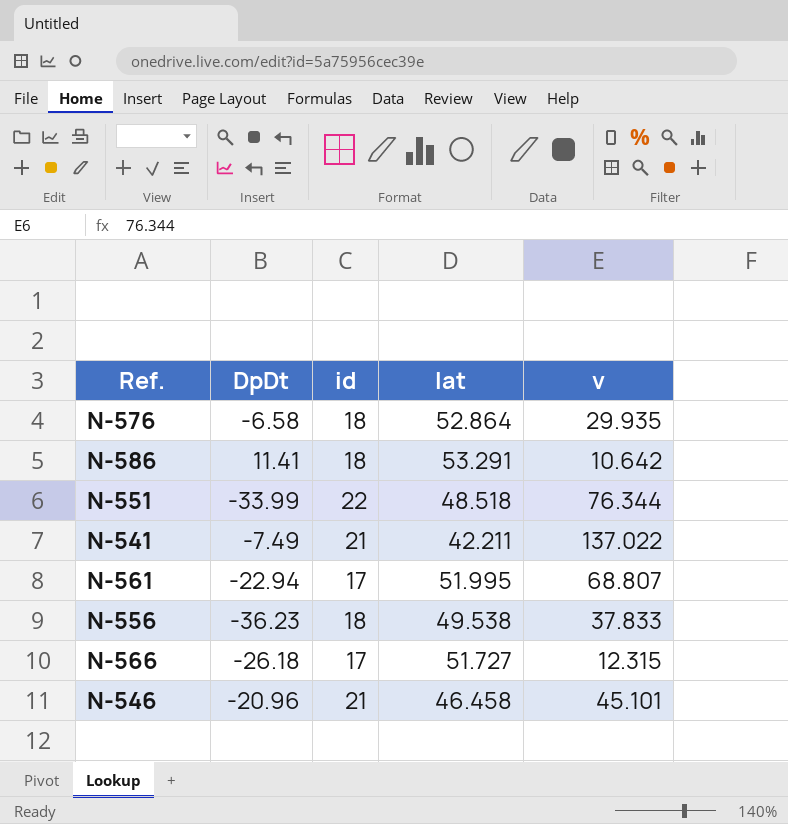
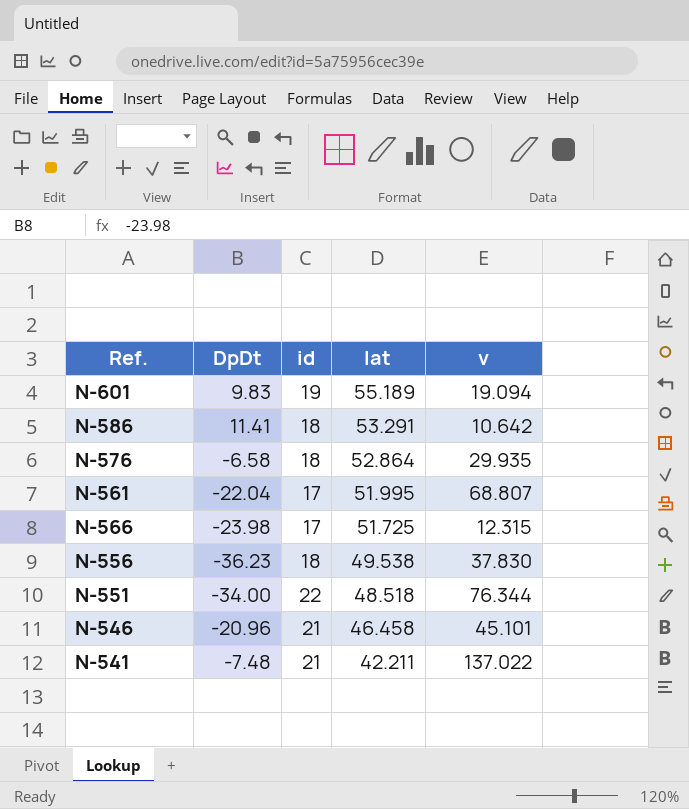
row order: none -> lat descending
row N-601: none -> 9.83 | 19 | 55.189 | 19.094
N-561 | DpDt: -22.94 -> -22.04
N-566 | DpDt: -26.18 -> -23.98
N-566 | lat: 51.727 -> 51.725
N-556 | v: 37.833 -> 37.830
N-551 | DpDt: -33.99 -> -34.00
N-541 | DpDt: -7.49 -> -7.48

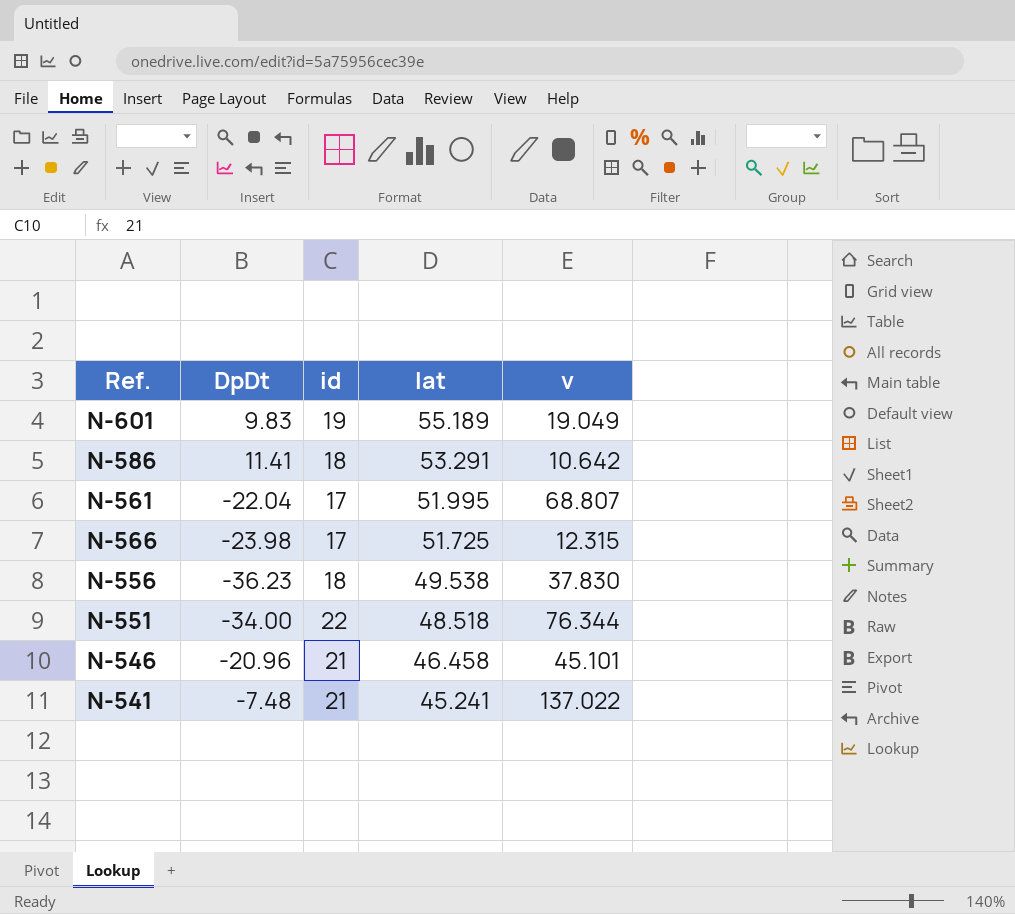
row N-576: -6.58 | 18 | 52.864 | 29.935 -> none
N-601 | v: 19.094 -> 19.049
N-541 | lat: 42.211 -> 45.241

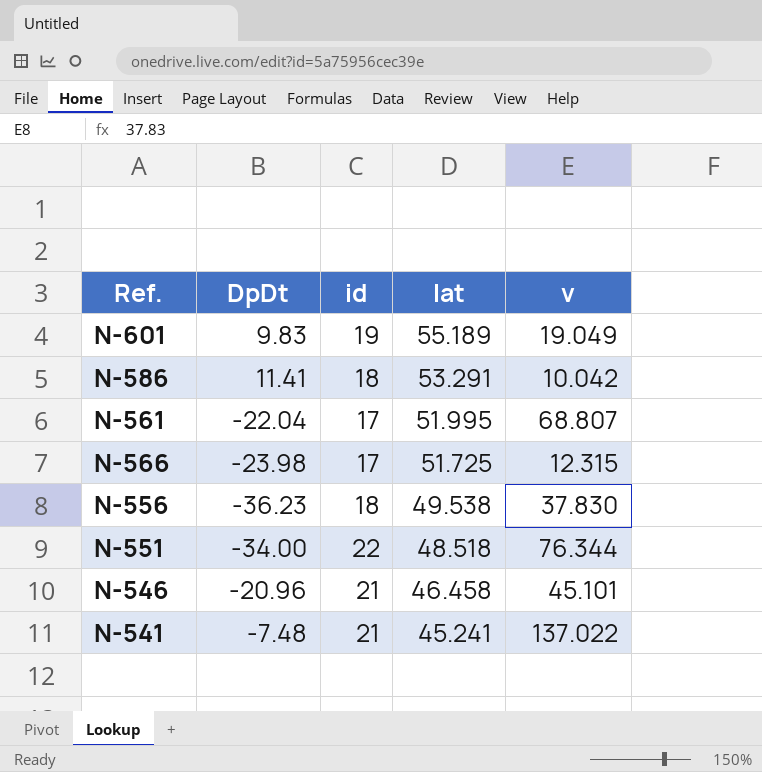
N-586 | v: 10.642 -> 10.042

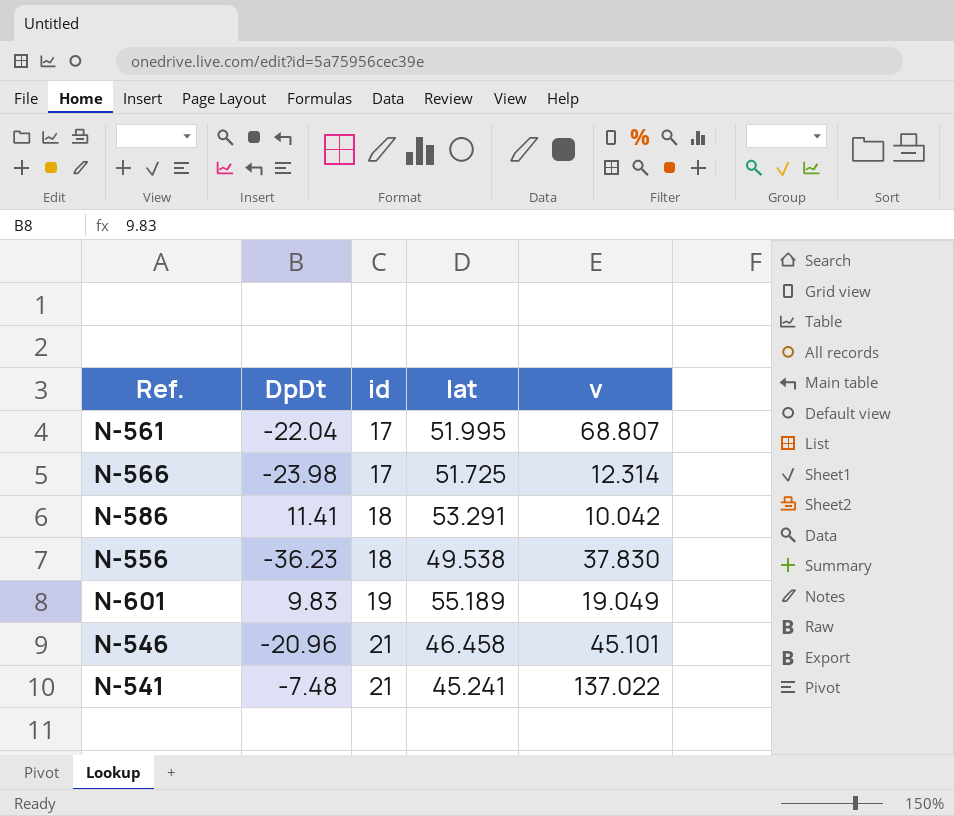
row order: lat descending -> id ascending
row N-551: -34.00 | 22 | 48.518 | 76.344 -> none
N-566 | v: 12.315 -> 12.314

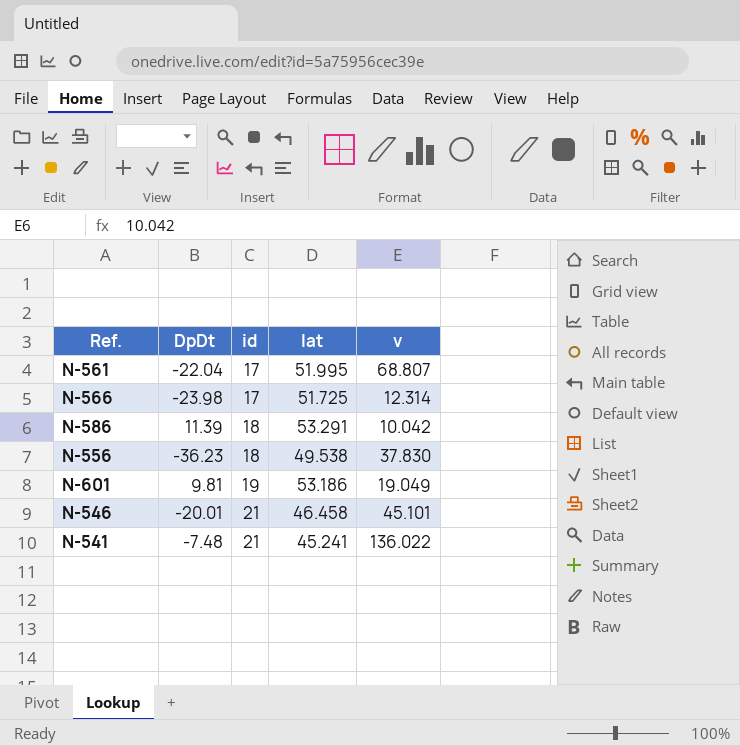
N-586 | DpDt: 11.41 -> 11.39
N-601 | DpDt: 9.83 -> 9.81
N-601 | lat: 55.189 -> 53.186
N-546 | DpDt: -20.96 -> -20.01
N-541 | v: 137.022 -> 136.022

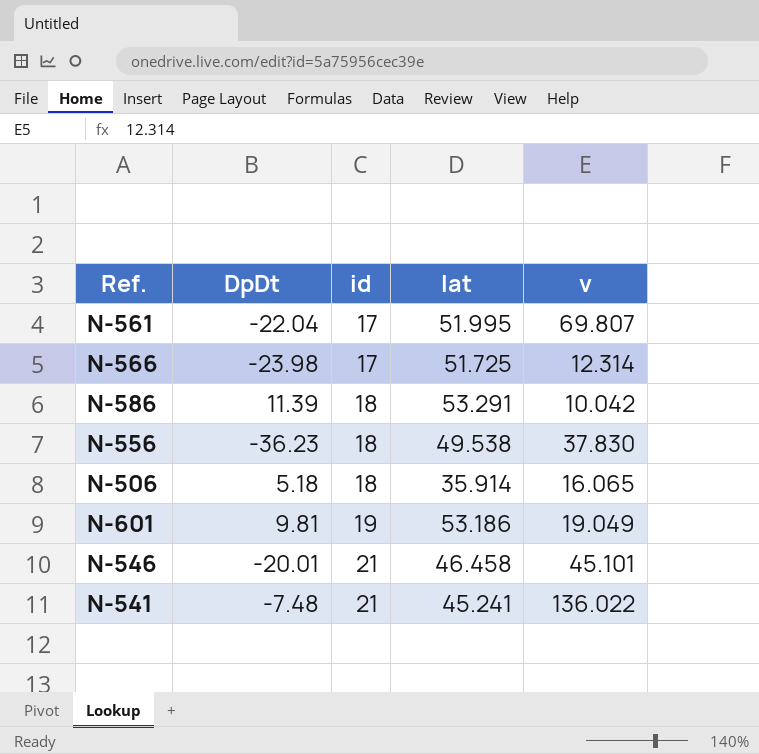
N-561 | v: 68.807 -> 69.807
row N-506: none -> 5.18 | 18 | 35.914 | 16.065

